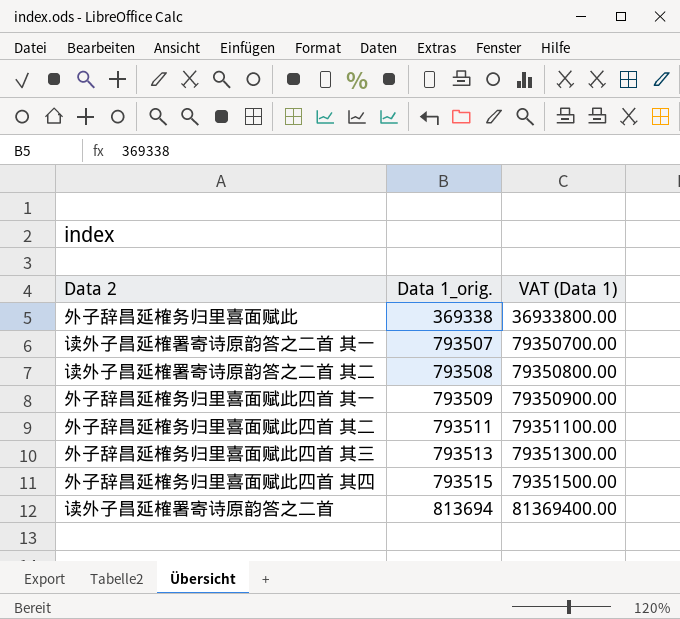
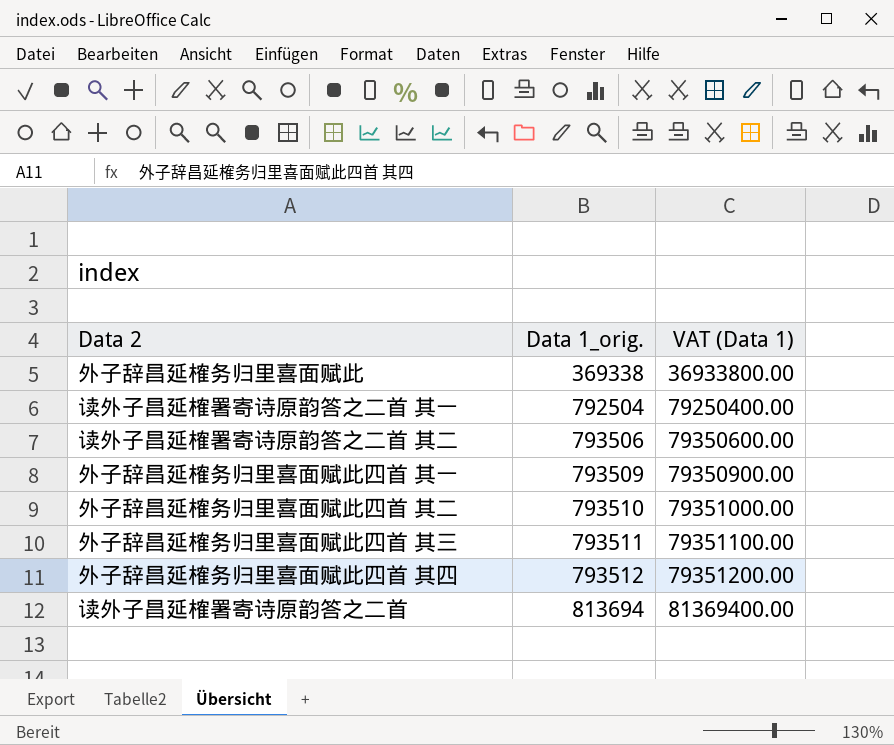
读外子昌延榷署寄诗原韵答之二首 其一 | Data 1_orig.: 793507 -> 792504
读外子昌延榷署寄诗原韵答之二首 其一 | VAT (Data 1): 79350700.00 -> 79250400.00
读外子昌延榷署寄诗原韵答之二首 其二 | Data 1_orig.: 793508 -> 793506
读外子昌延榷署寄诗原韵答之二首 其二 | VAT (Data 1): 79350800.00 -> 79350600.00
外子辞昌延榷务归里喜面赋此四首 其二 | Data 1_orig.: 793511 -> 793510
外子辞昌延榷务归里喜面赋此四首 其二 | VAT (Data 1): 79351100.00 -> 79351000.00
外子辞昌延榷务归里喜面赋此四首 其三 | Data 1_orig.: 793513 -> 793511
外子辞昌延榷务归里喜面赋此四首 其三 | VAT (Data 1): 79351300.00 -> 79351100.00
外子辞昌延榷务归里喜面赋此四首 其四 | Data 1_orig.: 793515 -> 793512
外子辞昌延榷务归里喜面赋此四首 其四 | VAT (Data 1): 79351500.00 -> 79351200.00

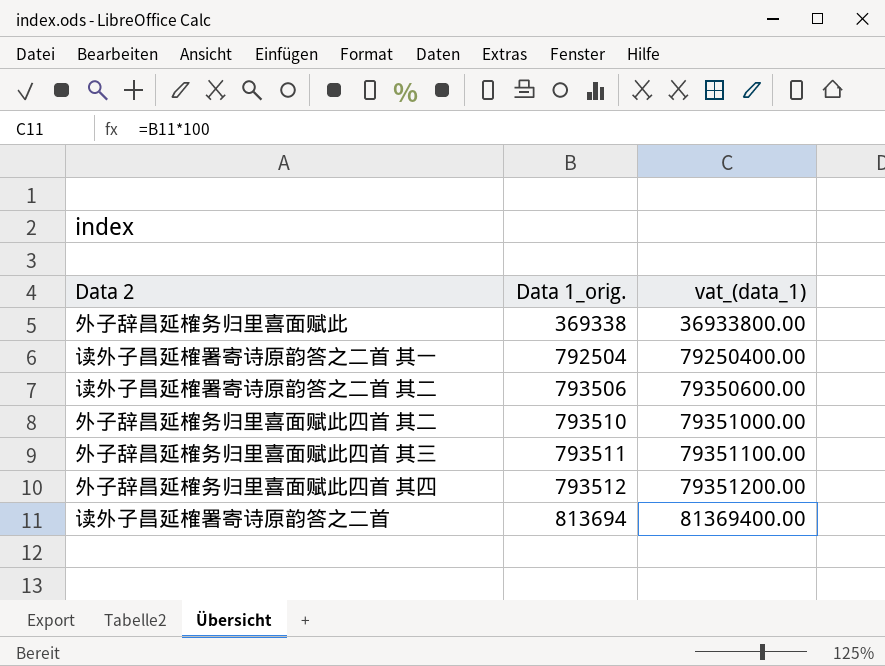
column name: VAT (Data 1) -> vat_(data_1)
row 外子辞昌延榷务归里喜面赋此四首 其一: 793509 | 79350900.00 -> none

